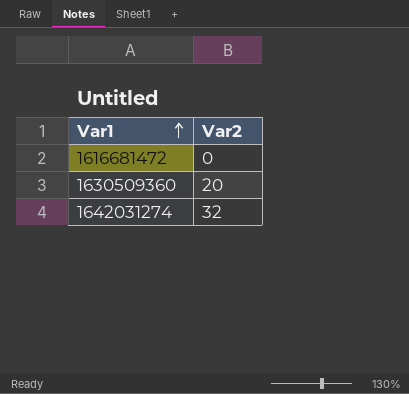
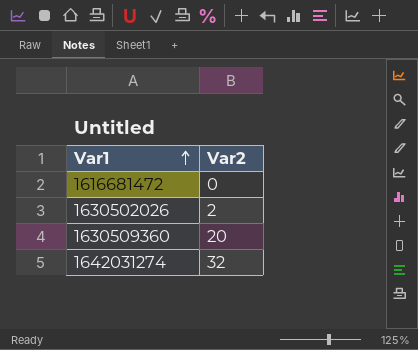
row 1630502026: none -> 2

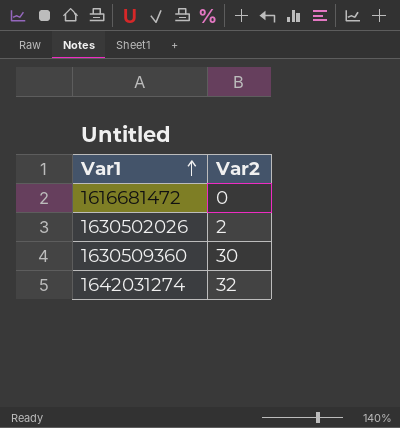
1630509360 | Var2: 20 -> 30

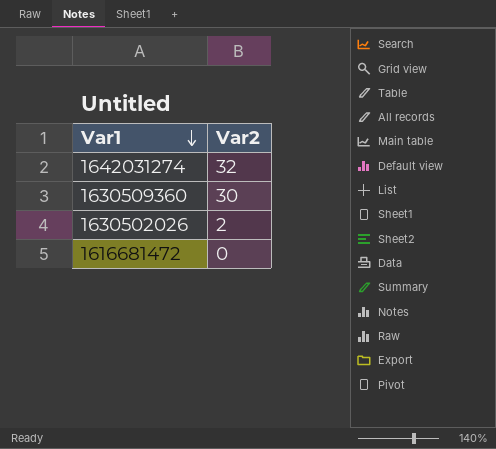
row order: Var1 ascending -> Var1 descending

